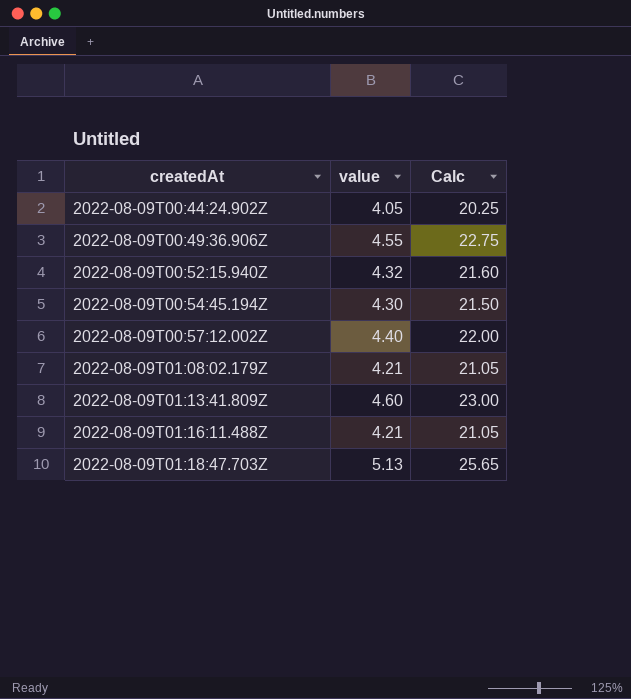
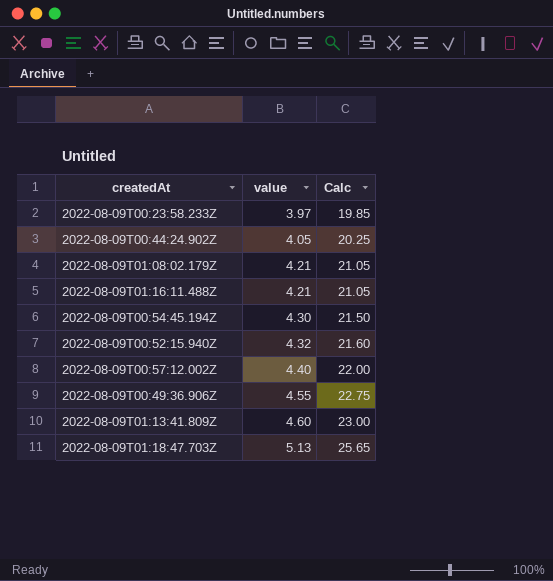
row order: createdAt ascending -> value ascending
row 2022-08-09T00:23:58.233Z: none -> 3.97 | 19.85

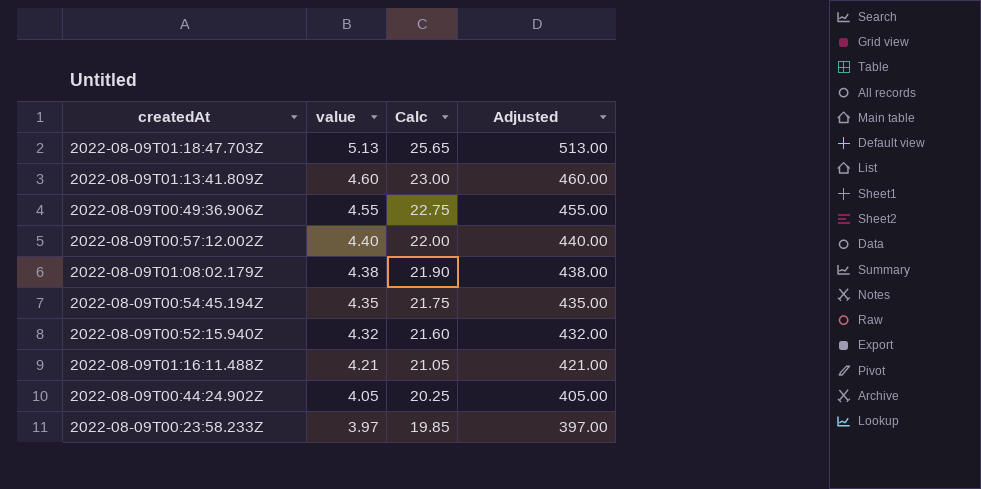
row order: value ascending -> value descending
column Adjusted | formula: none -> [value] * 100
2022-08-09T01:08:02.179Z | value: 4.21 -> 4.38
2022-08-09T01:08:02.179Z | Calc: 21.05 -> 21.90
2022-08-09T00:54:45.194Z | value: 4.30 -> 4.35
2022-08-09T00:54:45.194Z | Calc: 21.50 -> 21.75

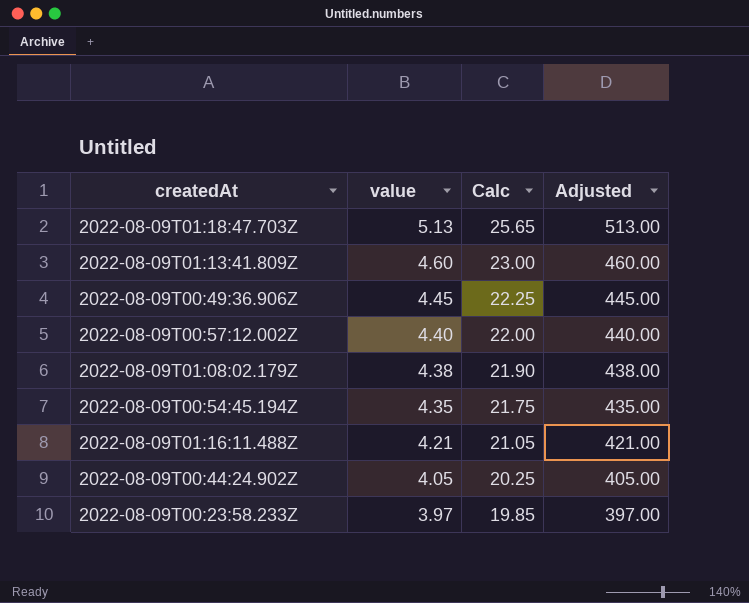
row 2022-08-09T00:52:15.940Z: 4.32 | 21.60 | 432.00 -> none
2022-08-09T00:49:36.906Z | value: 4.55 -> 4.45
2022-08-09T00:49:36.906Z | Calc: 22.75 -> 22.25
2022-08-09T00:49:36.906Z | Adjusted: 455.00 -> 445.00

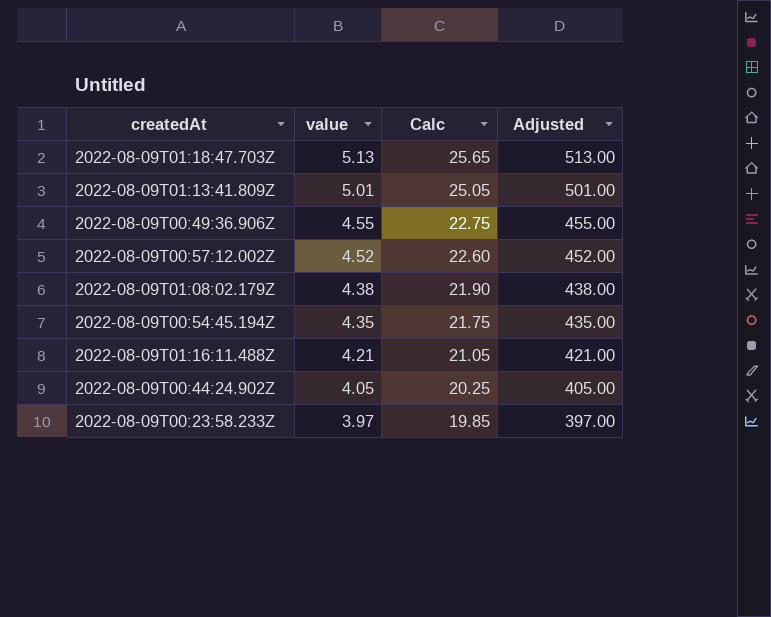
2022-08-09T01:13:41.809Z | value: 4.60 -> 5.01
2022-08-09T01:13:41.809Z | Calc: 23.00 -> 25.05
2022-08-09T01:13:41.809Z | Adjusted: 460.00 -> 501.00
2022-08-09T00:49:36.906Z | value: 4.45 -> 4.55
2022-08-09T00:49:36.906Z | Calc: 22.25 -> 22.75
2022-08-09T00:49:36.906Z | Adjusted: 445.00 -> 455.00
2022-08-09T00:57:12.002Z | value: 4.40 -> 4.52
2022-08-09T00:57:12.002Z | Calc: 22.00 -> 22.60
2022-08-09T00:57:12.002Z | Adjusted: 440.00 -> 452.00

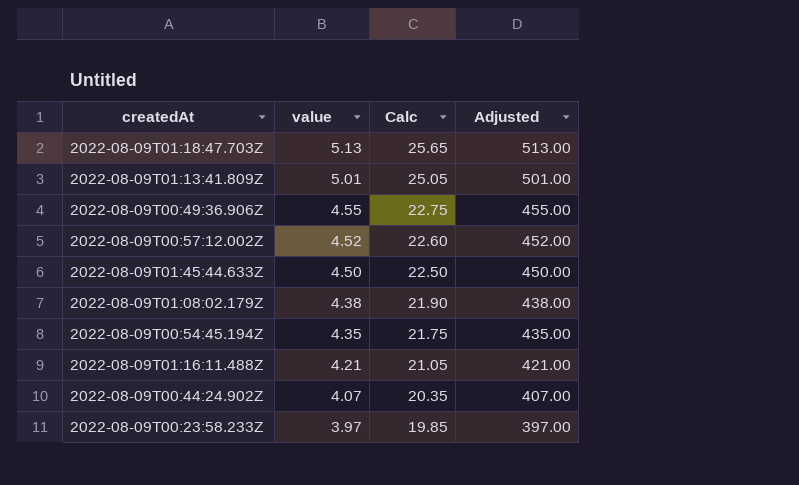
row 2022-08-09T01:45:44.633Z: none -> 4.50 | 22.50 | 450.00
2022-08-09T00:44:24.902Z | value: 4.05 -> 4.07
2022-08-09T00:44:24.902Z | Calc: 20.25 -> 20.35
2022-08-09T00:44:24.902Z | Adjusted: 405.00 -> 407.00

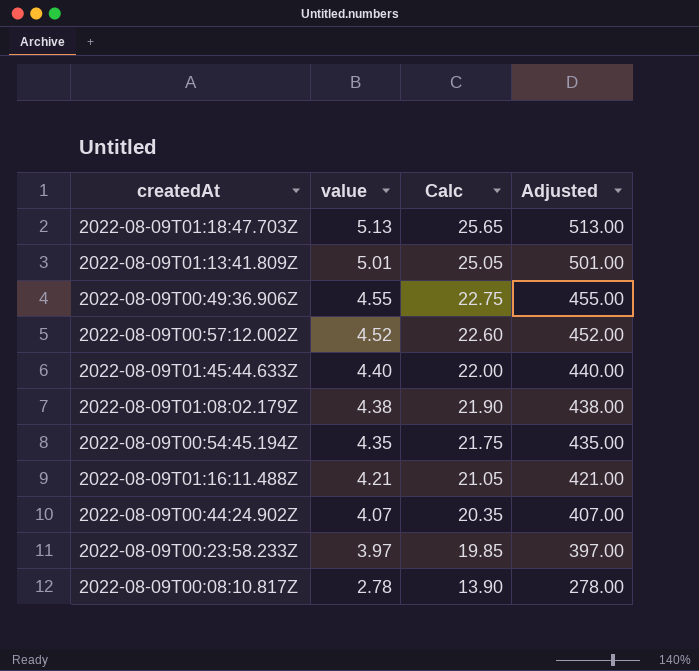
2022-08-09T01:45:44.633Z | value: 4.50 -> 4.40
2022-08-09T01:45:44.633Z | Calc: 22.50 -> 22.00
2022-08-09T01:45:44.633Z | Adjusted: 450.00 -> 440.00
row 2022-08-09T00:08:10.817Z: none -> 2.78 | 13.90 | 278.00

